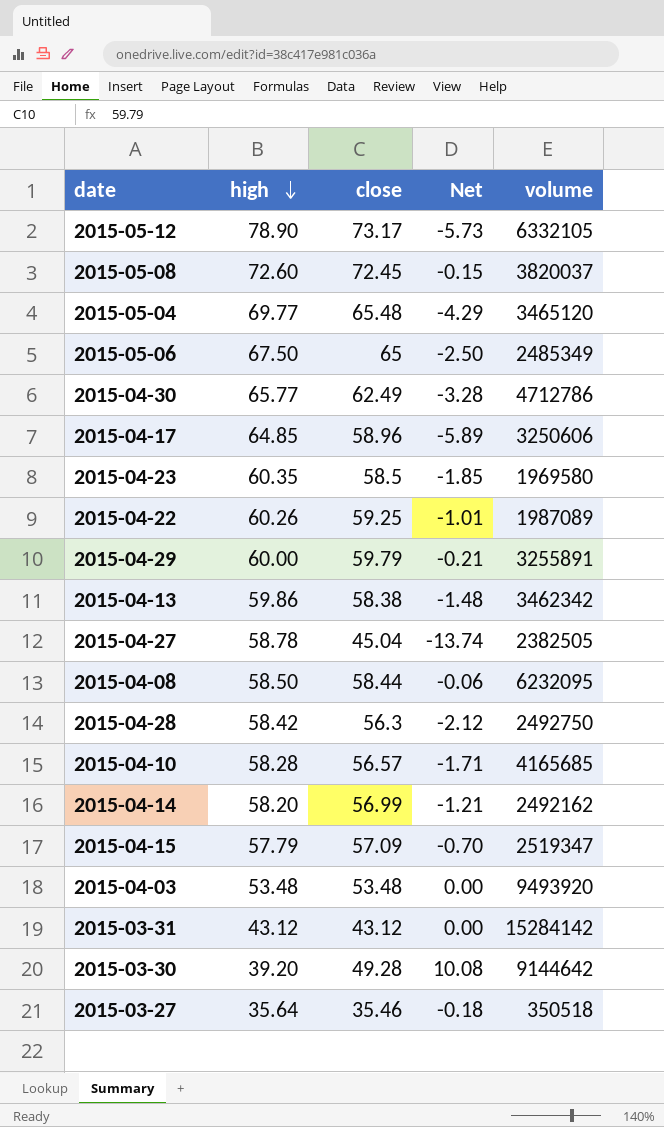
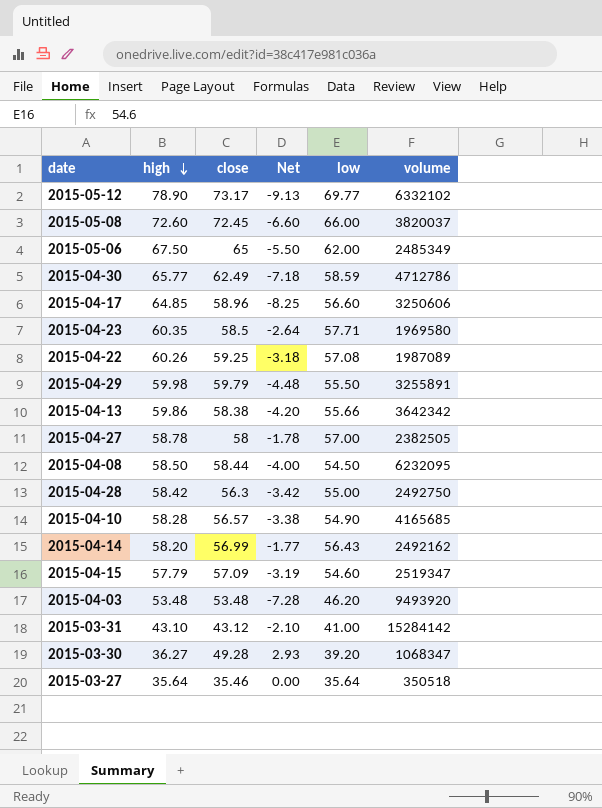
column Net | formula: [close] - [high] -> [low] - [high]
column low | position: none -> 5
row 2015-05-04: 69.77 | 65.48 | -4.29 | 3465120 -> none
2015-05-12 | volume: 6332105 -> 6332102
2015-04-29 | high: 60.00 -> 59.98
2015-04-13 | volume: 3462342 -> 3642342
2015-04-27 | close: 45.04 -> 58
2015-03-31 | high: 43.12 -> 43.10
2015-03-30 | high: 39.20 -> 36.27
2015-03-30 | volume: 9144642 -> 1068347

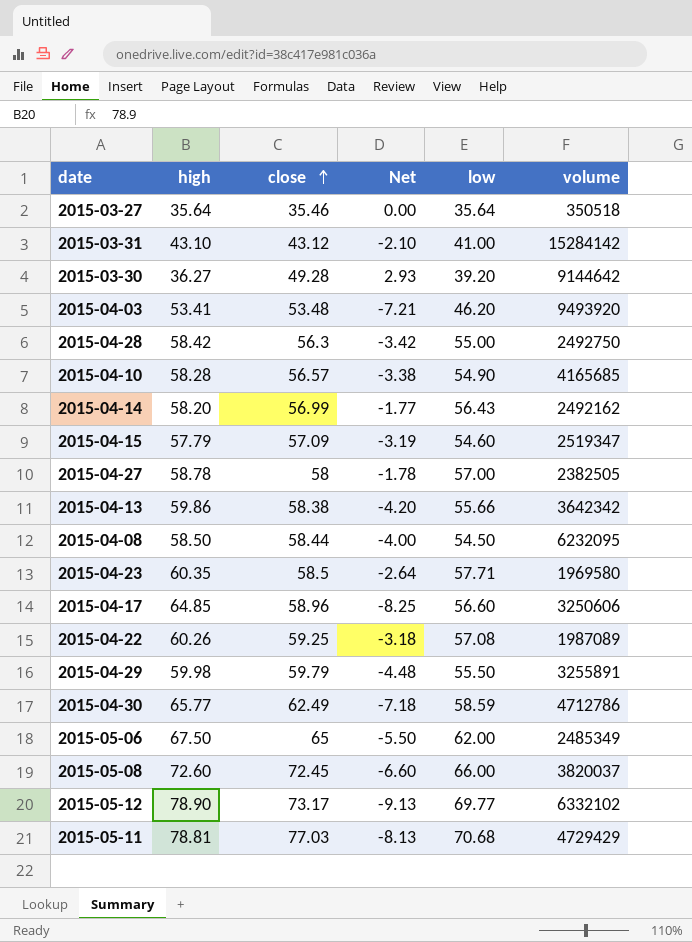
row order: high descending -> close ascending
2015-03-30 | volume: 1068347 -> 9144642
2015-04-03 | high: 53.48 -> 53.41
2015-04-03 | Net: -7.28 -> -7.21
row 2015-05-11: none -> 78.81 | 77.03 | -8.13 | 70.68 | 4729429

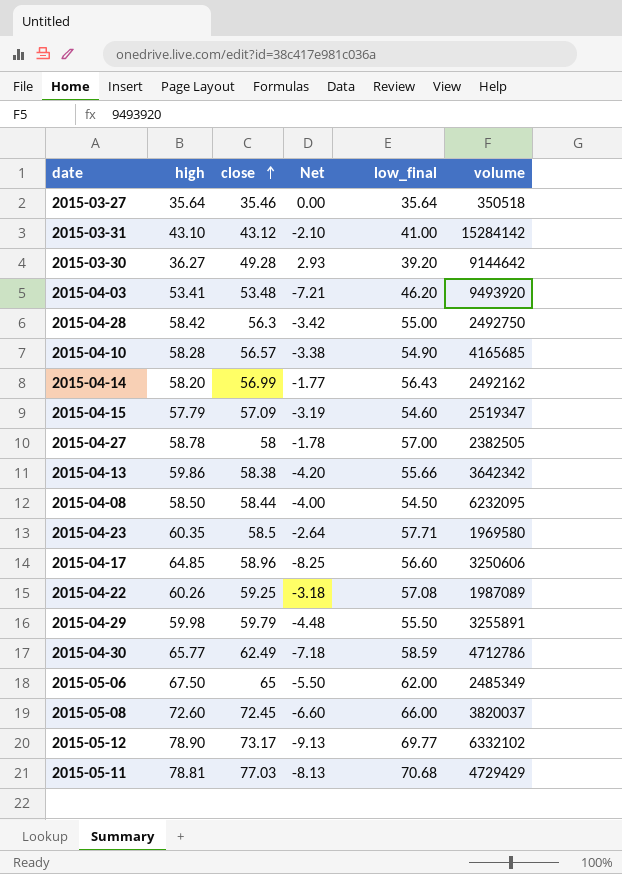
column name: low -> low_final

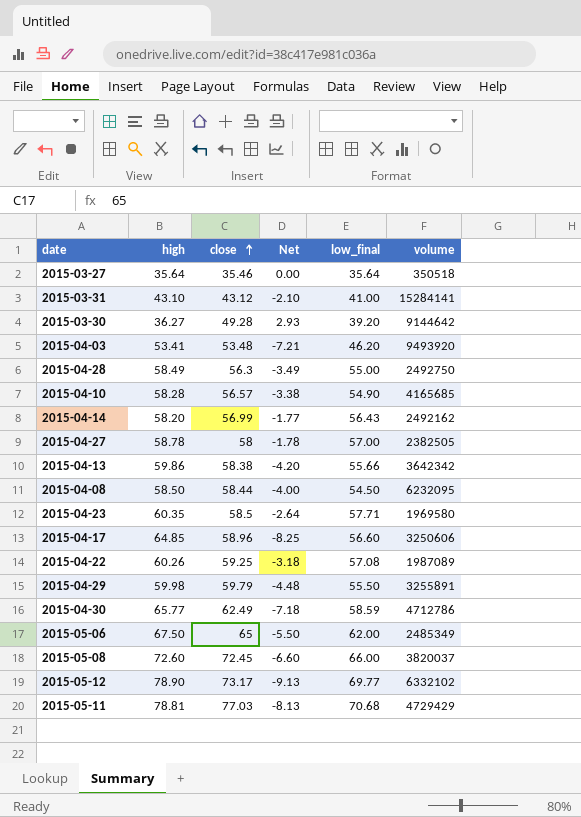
row 2015-04-15: 57.79 | 57.09 | -3.19 | 54.60 | 2519347 -> none
2015-03-31 | volume: 15284142 -> 15284141
2015-04-28 | high: 58.42 -> 58.49
2015-04-28 | Net: -3.42 -> -3.49

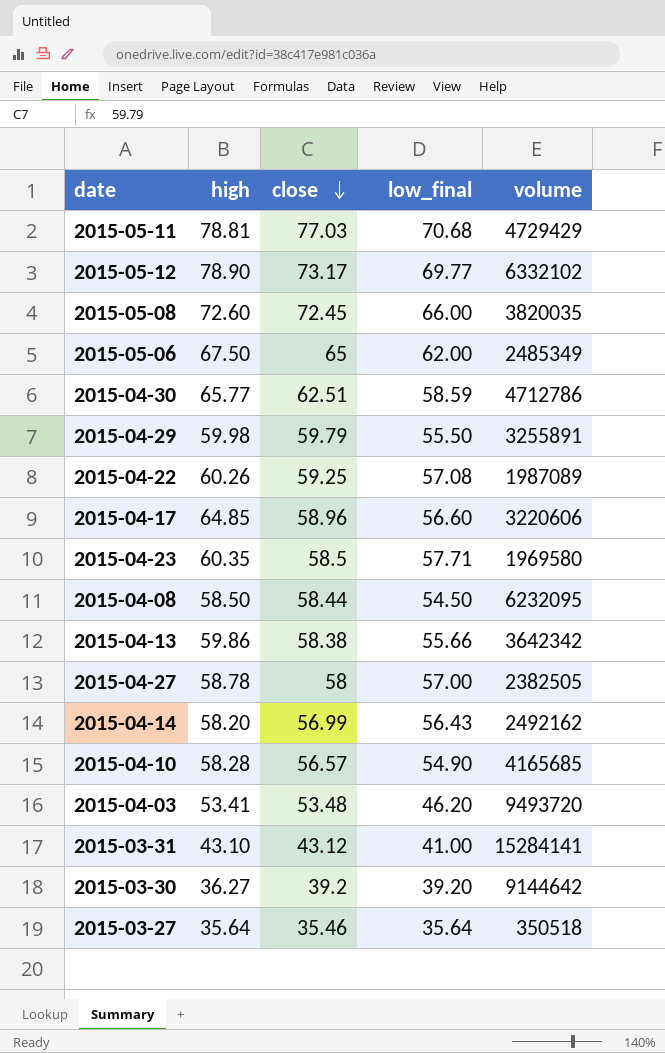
row order: close ascending -> close descending
column Net | formula: [low_final] - [high] -> none
row 2015-04-28: 58.49 | 56.3 | -3.49 | 55.00 | 2492750 -> none
2015-05-08 | volume: 3820037 -> 3820035
2015-04-30 | close: 62.49 -> 62.51
2015-04-17 | volume: 3250606 -> 3220606
2015-04-03 | volume: 9493920 -> 9493720
2015-03-30 | close: 49.28 -> 39.2

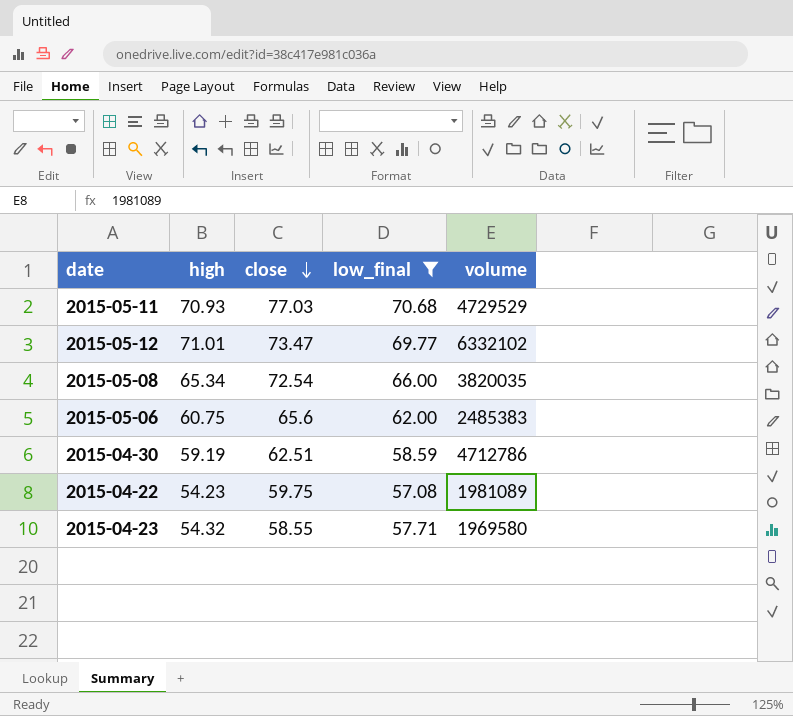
filter: none -> low_final >= 57.08
2015-05-11 | high: 78.81 -> 70.93
2015-05-11 | volume: 4729429 -> 4729529
2015-05-12 | high: 78.90 -> 71.01
2015-05-12 | close: 73.17 -> 73.47
2015-05-08 | high: 72.60 -> 65.34
2015-05-08 | close: 72.45 -> 72.54
2015-05-06 | high: 67.50 -> 60.75
2015-05-06 | close: 65 -> 65.6
2015-05-06 | volume: 2485349 -> 2485383
2015-04-30 | high: 65.77 -> 59.19
2015-04-22 | high: 60.26 -> 54.23
2015-04-22 | close: 59.25 -> 59.75
2015-04-22 | volume: 1987089 -> 1981089
2015-04-23 | high: 60.35 -> 54.32
2015-04-23 | close: 58.5 -> 58.55

